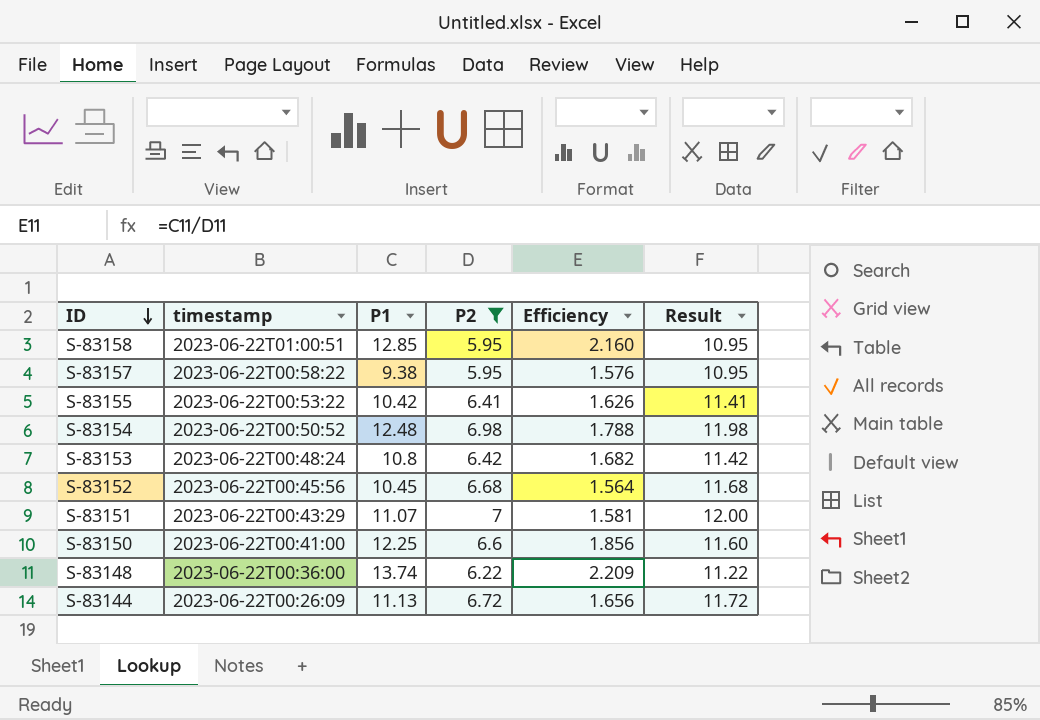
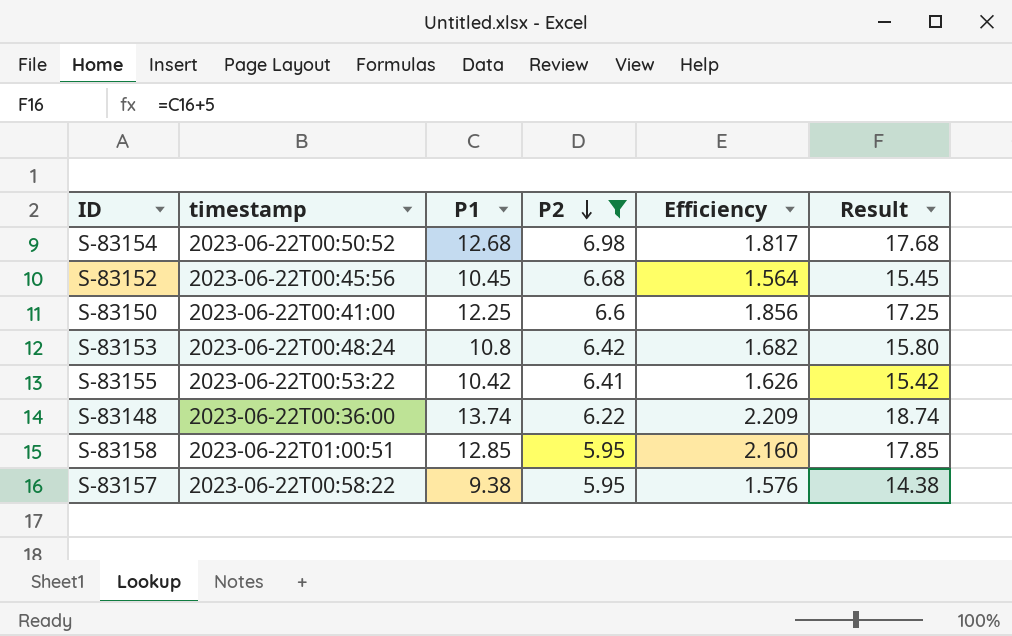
row order: ID descending -> P2 descending
column Result | formula: [P2] + 5 -> [P1] + 5
row S-83151: 2023-06-22T00:43:29 | 11.07 | 7 | 1.581 | 12.00 -> none
row S-83144: 2023-06-22T00:26:09 | 11.13 | 6.72 | 1.656 | 11.72 -> none
S-83154 | P1: 12.48 -> 12.68
S-83154 | Efficiency: 1.788 -> 1.817

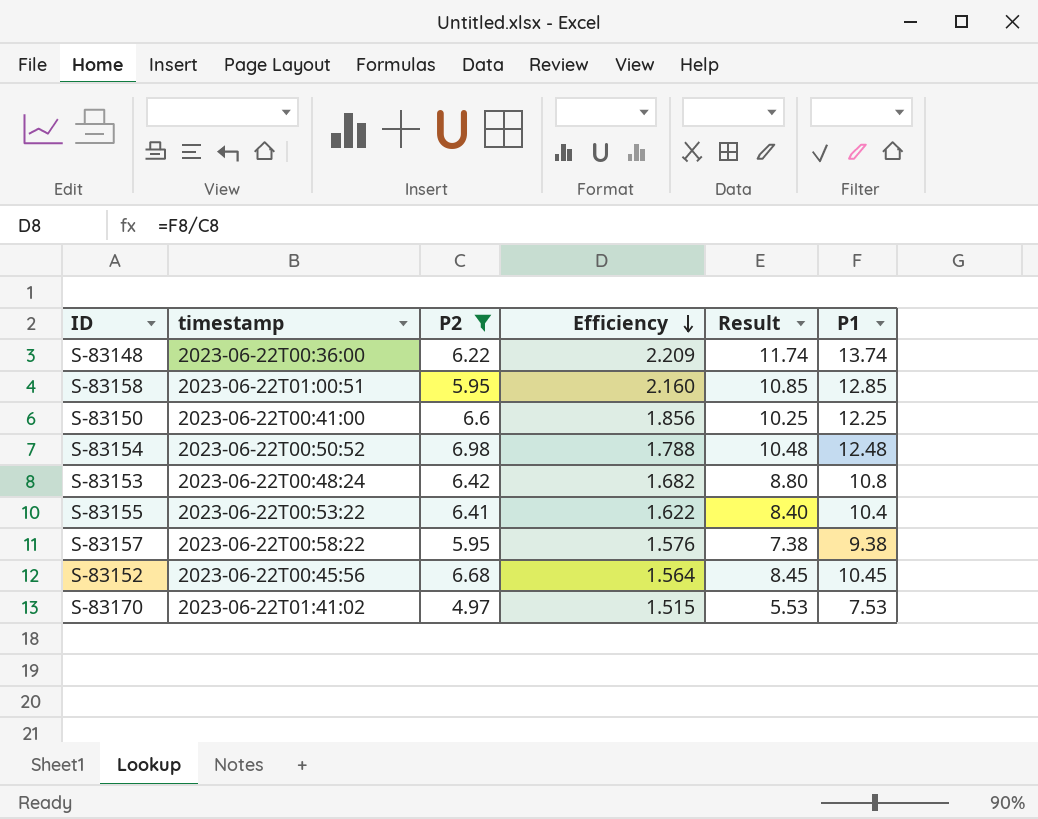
row order: P2 descending -> Efficiency descending
column Result | formula: [P1] + 5 -> [P1] - 2
column P1 | position: 3 -> 6
S-83154 | Efficiency: 1.817 -> 1.788
S-83154 | P1: 12.68 -> 12.48
S-83155 | Efficiency: 1.626 -> 1.622
S-83155 | P1: 10.42 -> 10.4
row S-83170: none -> 2023-06-22T01:41:02 | 4.97 | 1.515 | 5.53 | 7.53

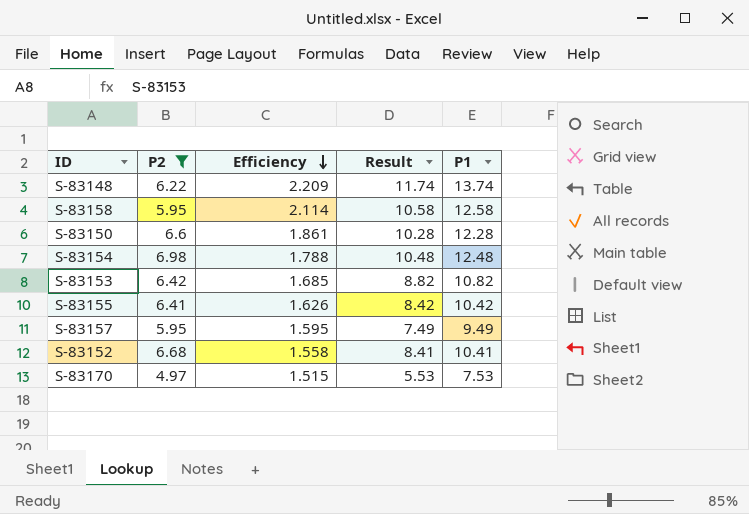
column timestamp | position: 2 -> none
S-83158 | Efficiency: 2.160 -> 2.114
S-83158 | Result: 10.85 -> 10.58
S-83158 | P1: 12.85 -> 12.58
S-83150 | Efficiency: 1.856 -> 1.861
S-83150 | Result: 10.25 -> 10.28
S-83150 | P1: 12.25 -> 12.28
S-83153 | Efficiency: 1.682 -> 1.685
S-83153 | Result: 8.80 -> 8.82
S-83153 | P1: 10.8 -> 10.82
S-83155 | Efficiency: 1.622 -> 1.626
S-83155 | Result: 8.40 -> 8.42
S-83155 | P1: 10.4 -> 10.42
S-83157 | Efficiency: 1.576 -> 1.595
S-83157 | Result: 7.38 -> 7.49
S-83157 | P1: 9.38 -> 9.49
S-83152 | Efficiency: 1.564 -> 1.558
S-83152 | Result: 8.45 -> 8.41
S-83152 | P1: 10.45 -> 10.41

